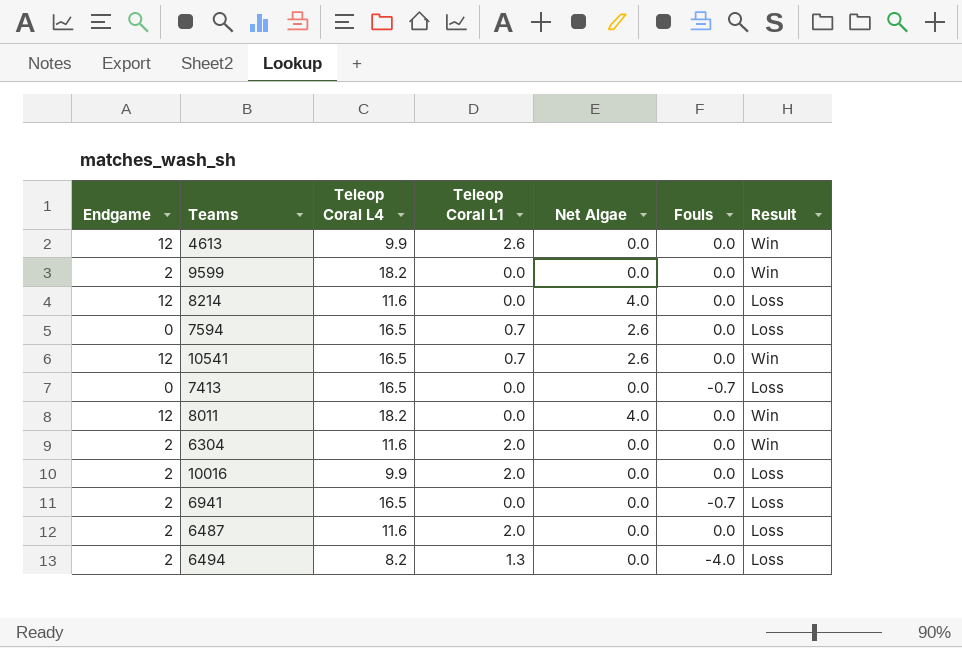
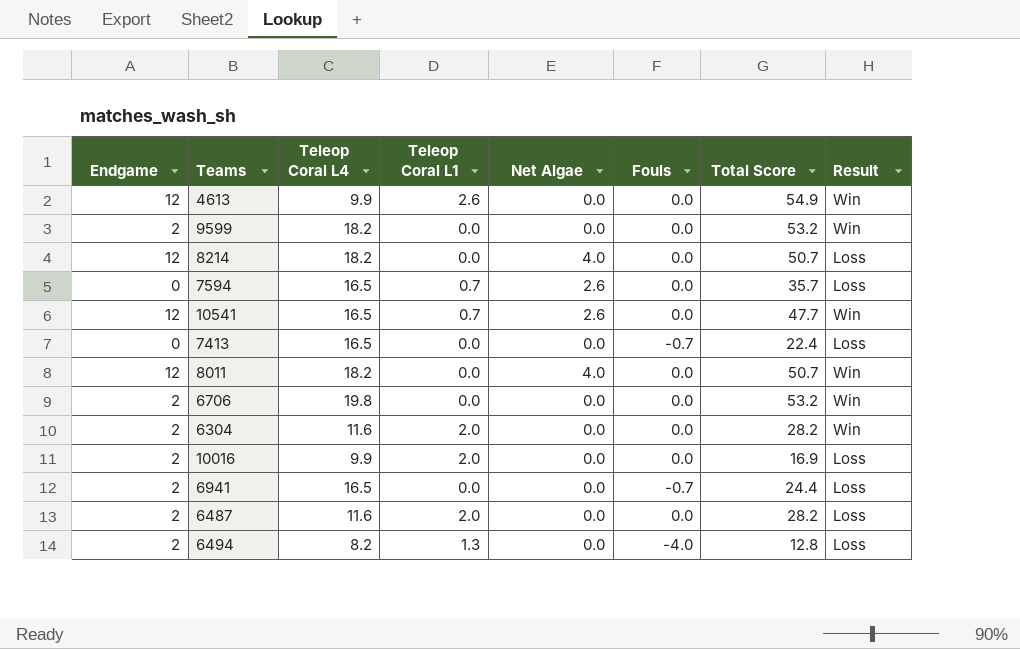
column Total Score | position: none -> 7
8214 | Teleop Coral L4: 11.6 -> 18.2
row 6706: none -> 2 | 19.8 | 0.0 | 0.0 | 0.0 | 53.2 | Win

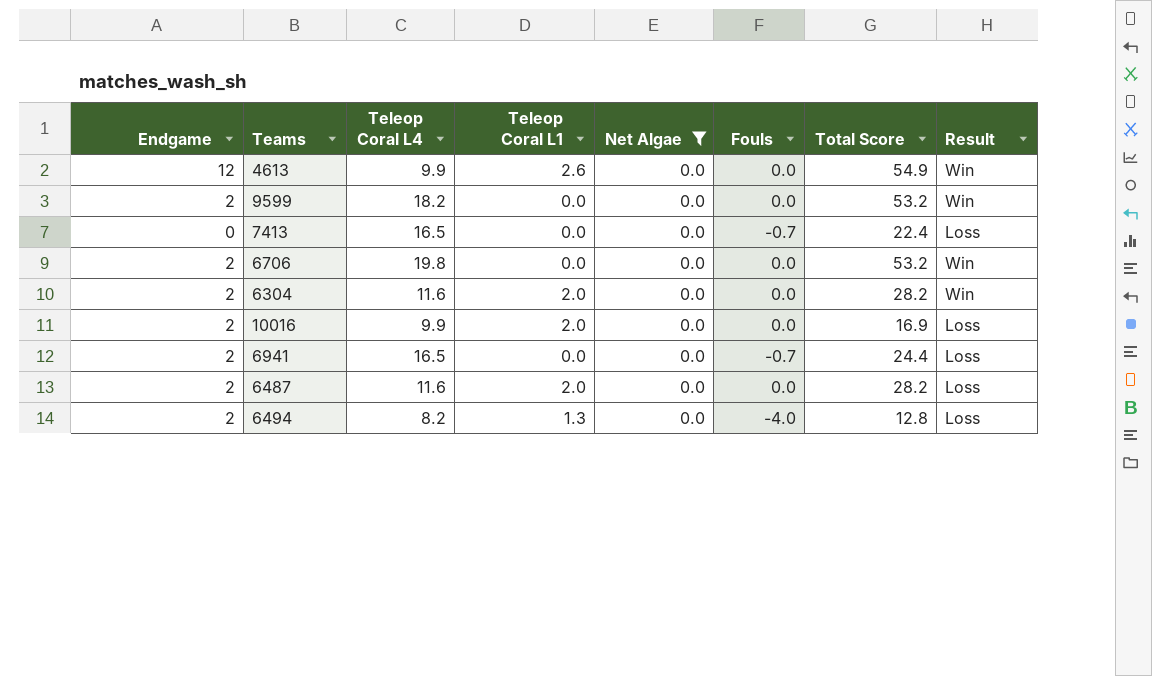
filter: none -> Net Algae = 0.0

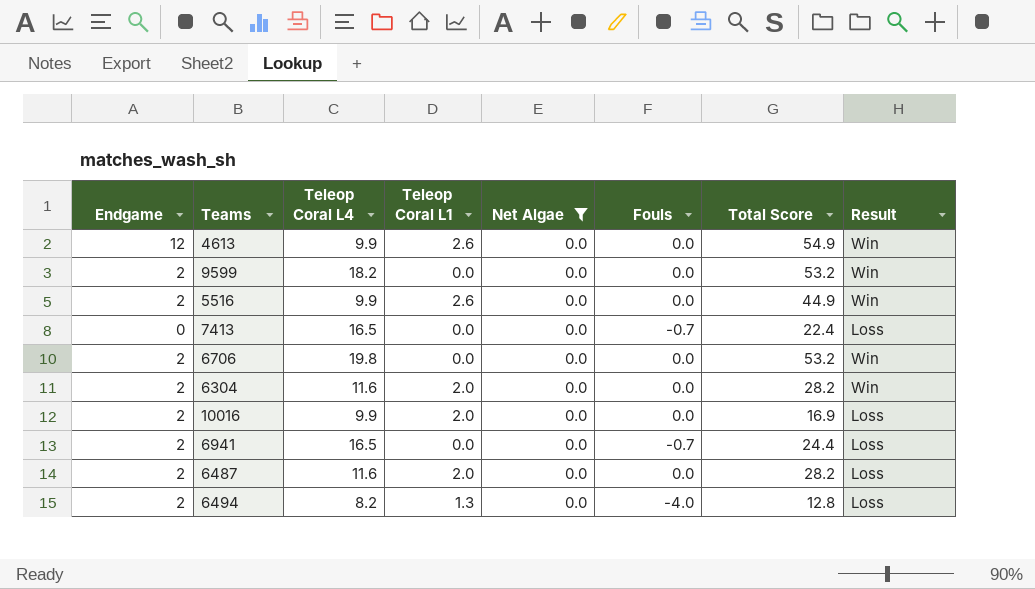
row 5516: none -> 2 | 9.9 | 2.6 | 0.0 | 0.0 | 44.9 | Win

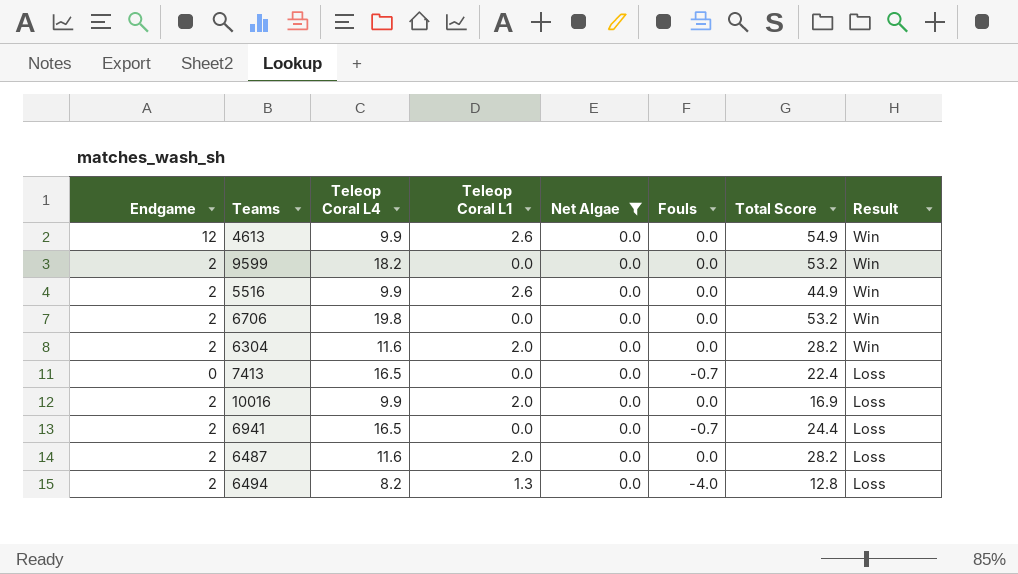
row order: none -> Result descending

